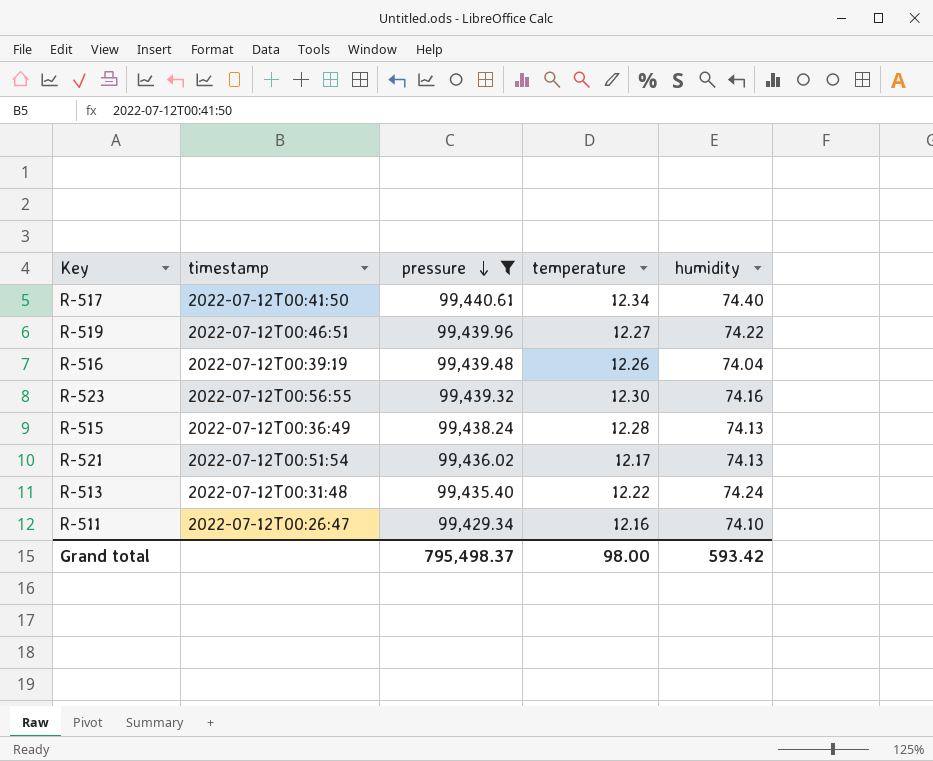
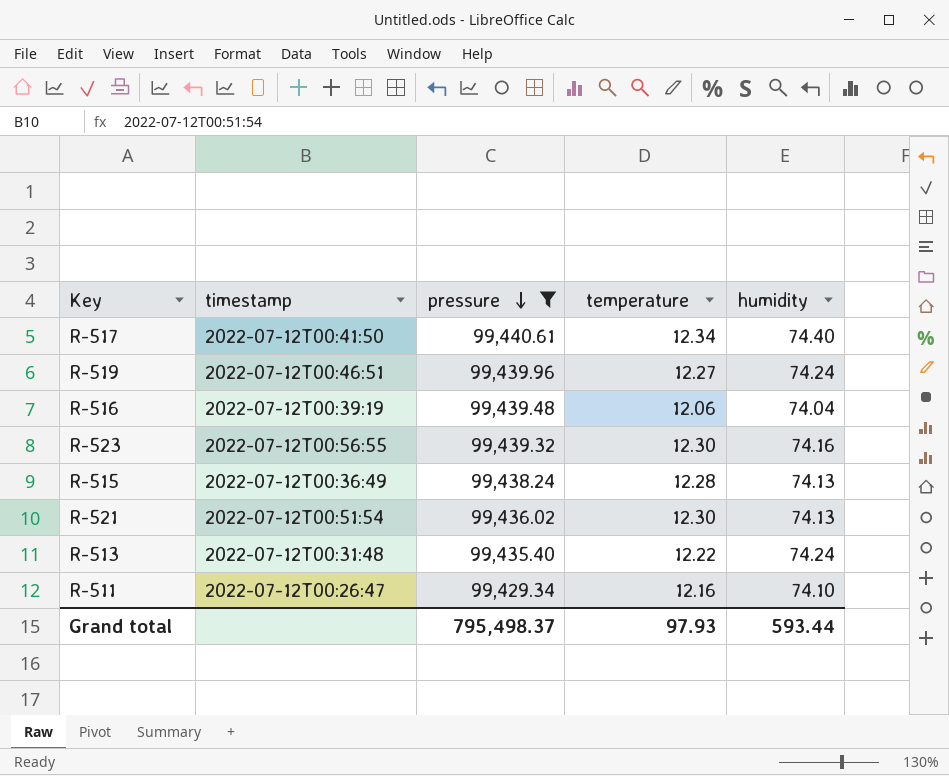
R-519 | humidity: 74.22 -> 74.24
R-516 | temperature: 12.26 -> 12.06
R-521 | temperature: 12.17 -> 12.30
Grand total | temperature: 98.00 -> 97.93
Grand total | humidity: 593.42 -> 593.44

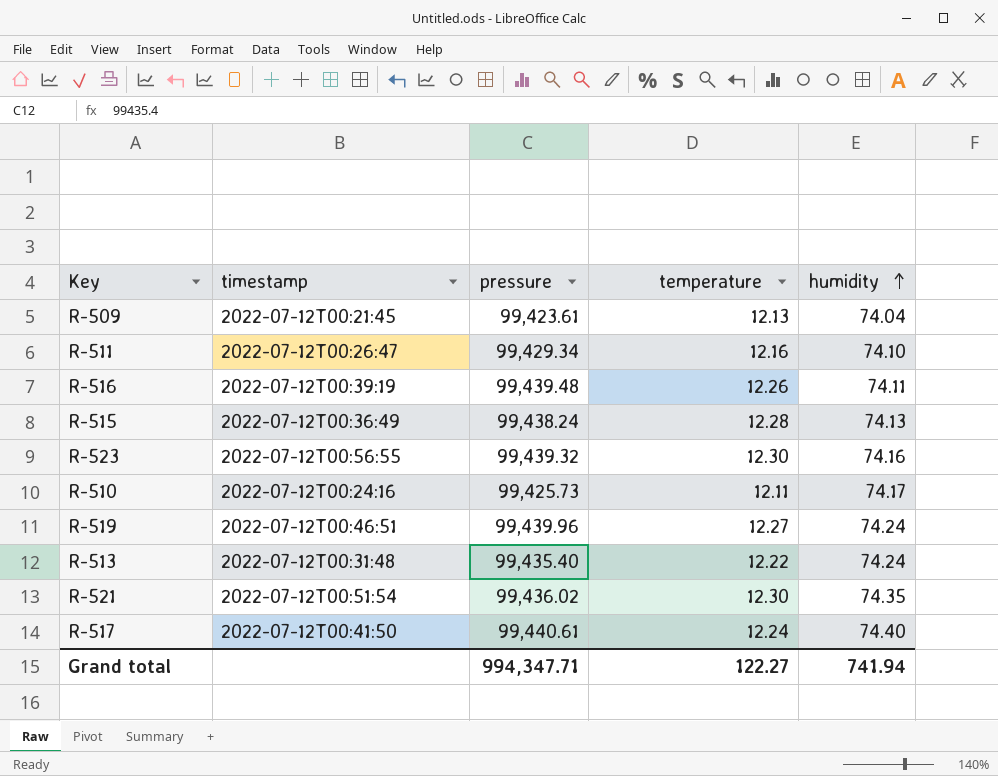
filter: pressure >= 99,429.34 -> none
row order: pressure descending -> humidity ascending
R-516 | temperature: 12.06 -> 12.26
R-516 | humidity: 74.04 -> 74.11
R-521 | humidity: 74.13 -> 74.35
R-517 | temperature: 12.34 -> 12.24
Grand total | pressure: 795,498.37 -> 994,347.71
Grand total | temperature: 97.93 -> 122.27
Grand total | humidity: 593.44 -> 741.94

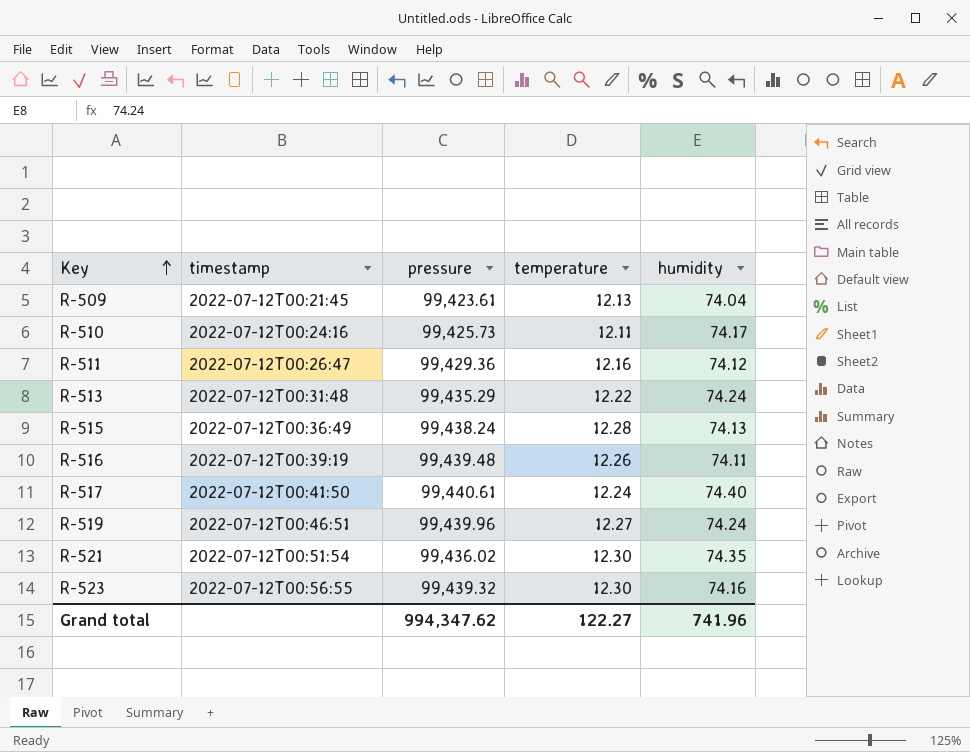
row order: humidity ascending -> Key ascending
R-511 | pressure: 99,429.34 -> 99,429.36
R-511 | humidity: 74.10 -> 74.12
R-513 | pressure: 99,435.40 -> 99,435.29
Grand total | pressure: 994,347.71 -> 994,347.62
Grand total | humidity: 741.94 -> 741.96

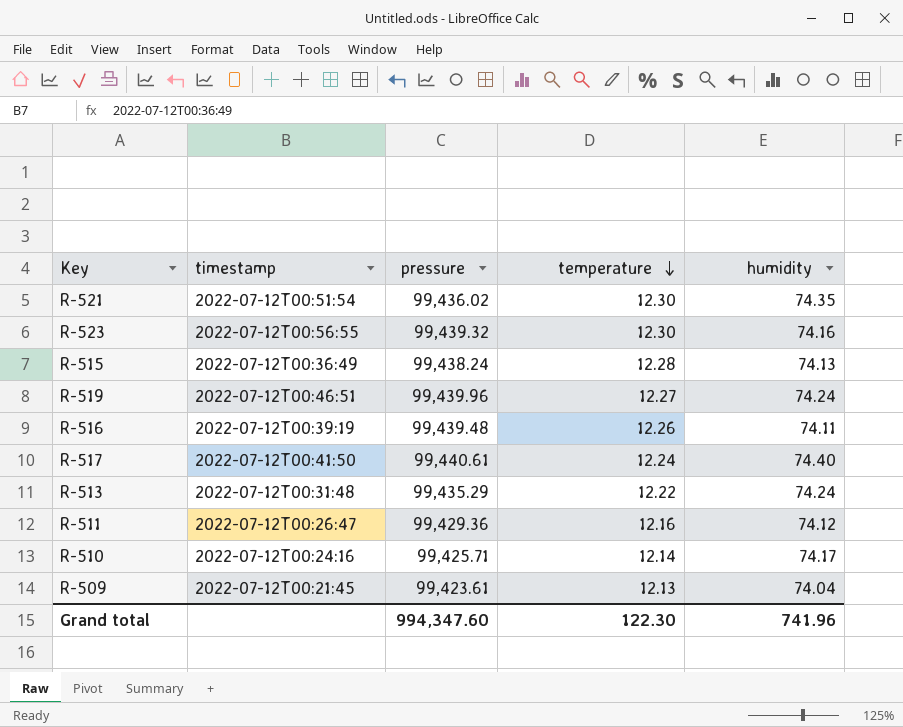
row order: Key ascending -> temperature descending
R-510 | pressure: 99,425.73 -> 99,425.71
R-510 | temperature: 12.11 -> 12.14
Grand total | pressure: 994,347.62 -> 994,347.60
Grand total | temperature: 122.27 -> 122.30

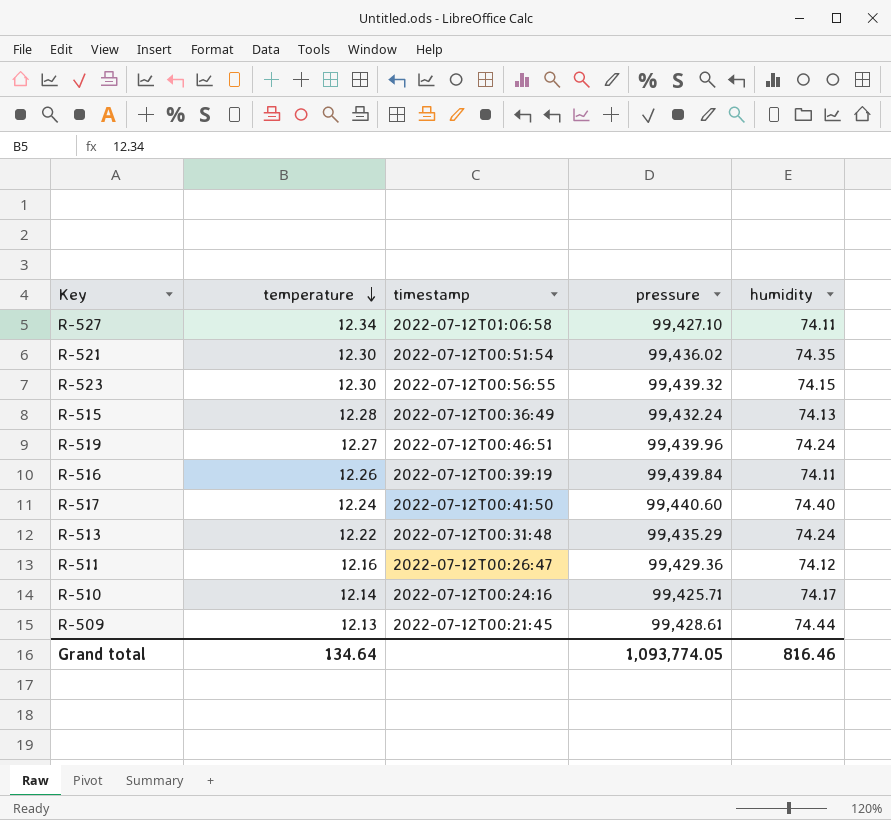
column temperature | position: 4 -> 2
row R-527: none -> 12.34 | 2022-07-12T01:06:58 | 99,427.10 | 74.11
R-523 | humidity: 74.16 -> 74.15
R-515 | pressure: 99,438.24 -> 99,432.24
R-516 | pressure: 99,439.48 -> 99,439.84
R-517 | pressure: 99,440.61 -> 99,440.60
R-509 | pressure: 99,423.61 -> 99,428.61
R-509 | humidity: 74.04 -> 74.44
Grand total | temperature: 122.30 -> 134.64
Grand total | pressure: 994,347.60 -> 1,093,774.05
Grand total | humidity: 741.96 -> 816.46

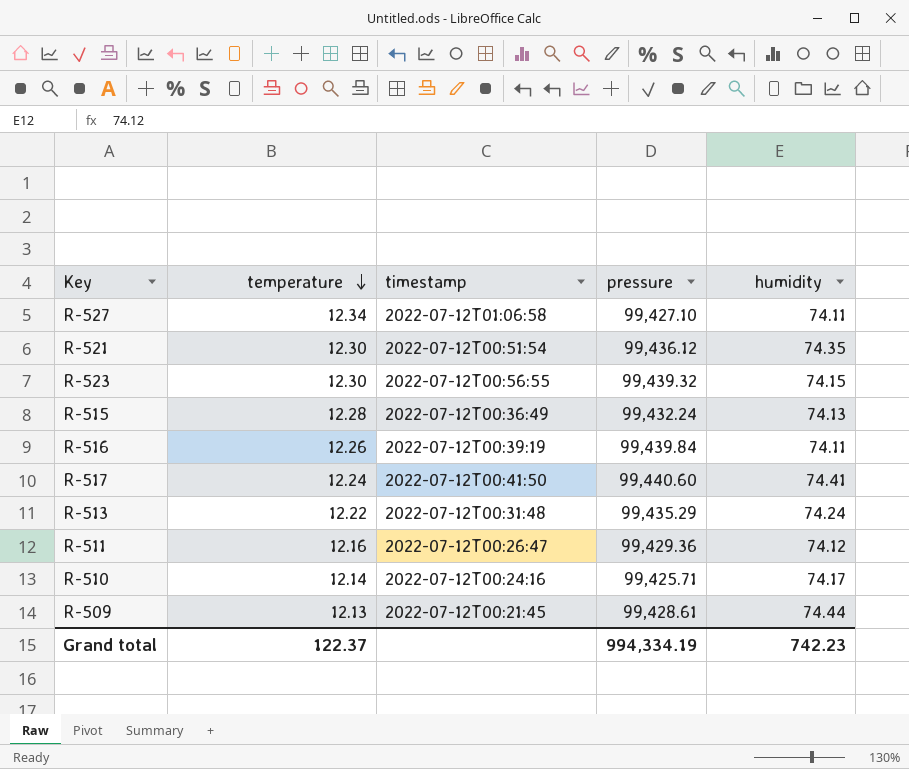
row R-519: 12.27 | 2022-07-12T00:46:51 | 99,439.96 | 74.24 -> none
R-521 | pressure: 99,436.02 -> 99,436.12
R-517 | humidity: 74.40 -> 74.41
Grand total | temperature: 134.64 -> 122.37
Grand total | pressure: 1,093,774.05 -> 994,334.19
Grand total | humidity: 816.46 -> 742.23

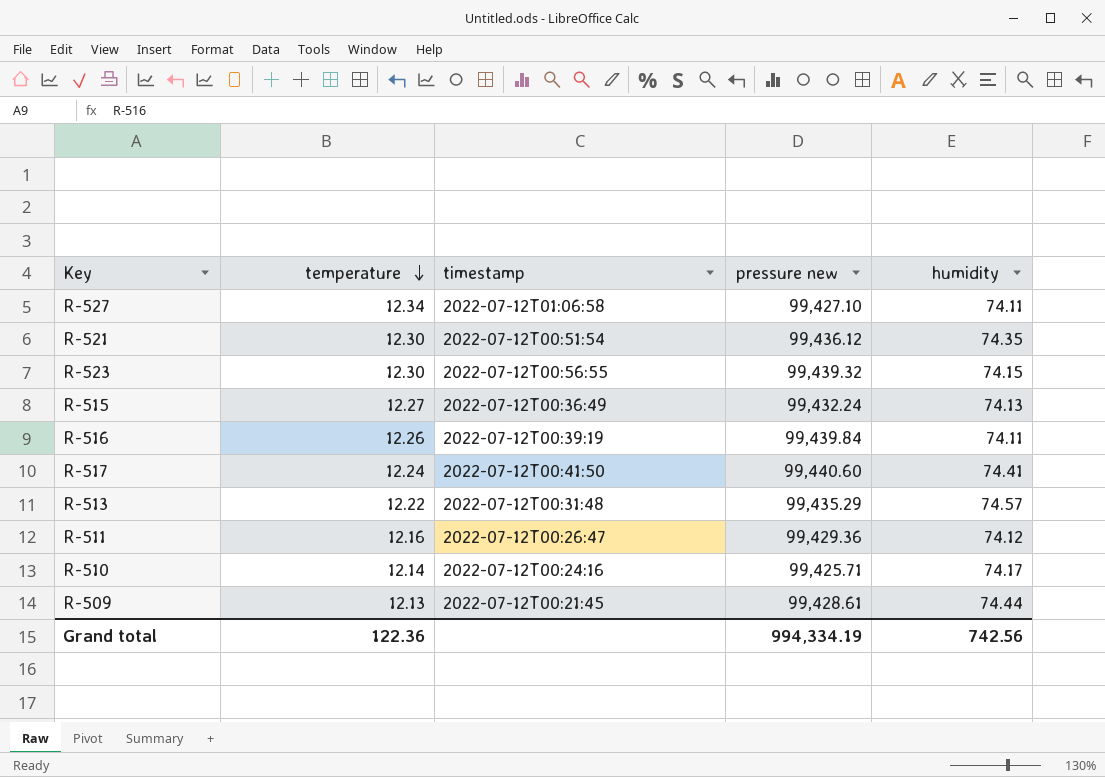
column name: pressure -> pressure new
R-515 | temperature: 12.28 -> 12.27
R-513 | humidity: 74.24 -> 74.57
Grand total | temperature: 122.37 -> 122.36
Grand total | humidity: 742.23 -> 742.56

